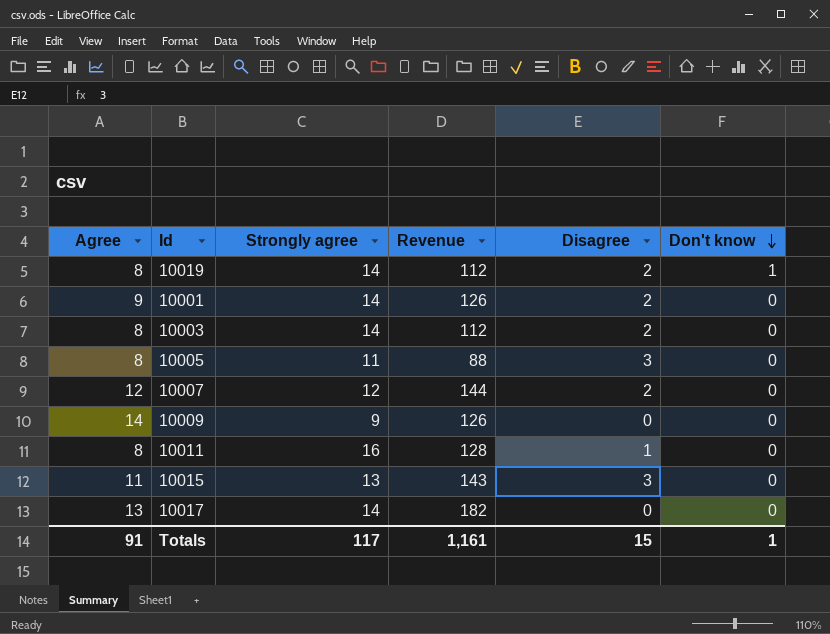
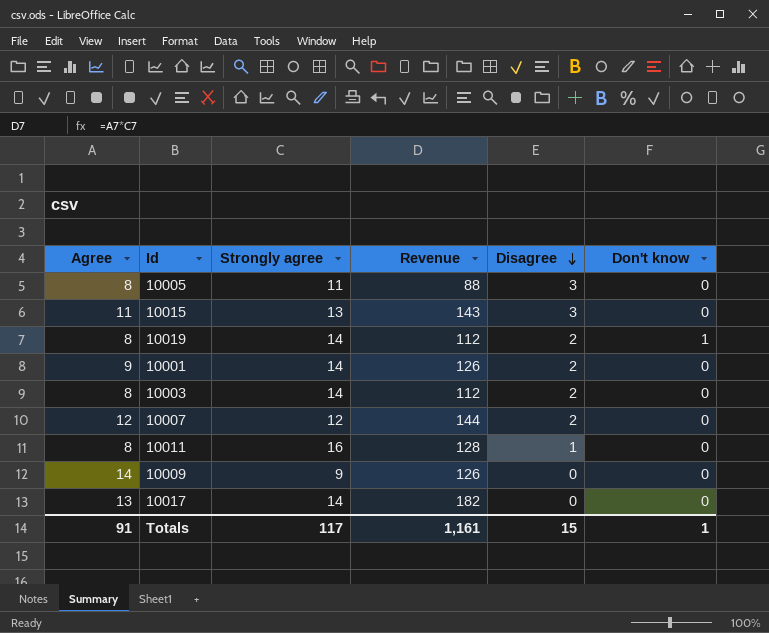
row order: Don't know descending -> Disagree descending

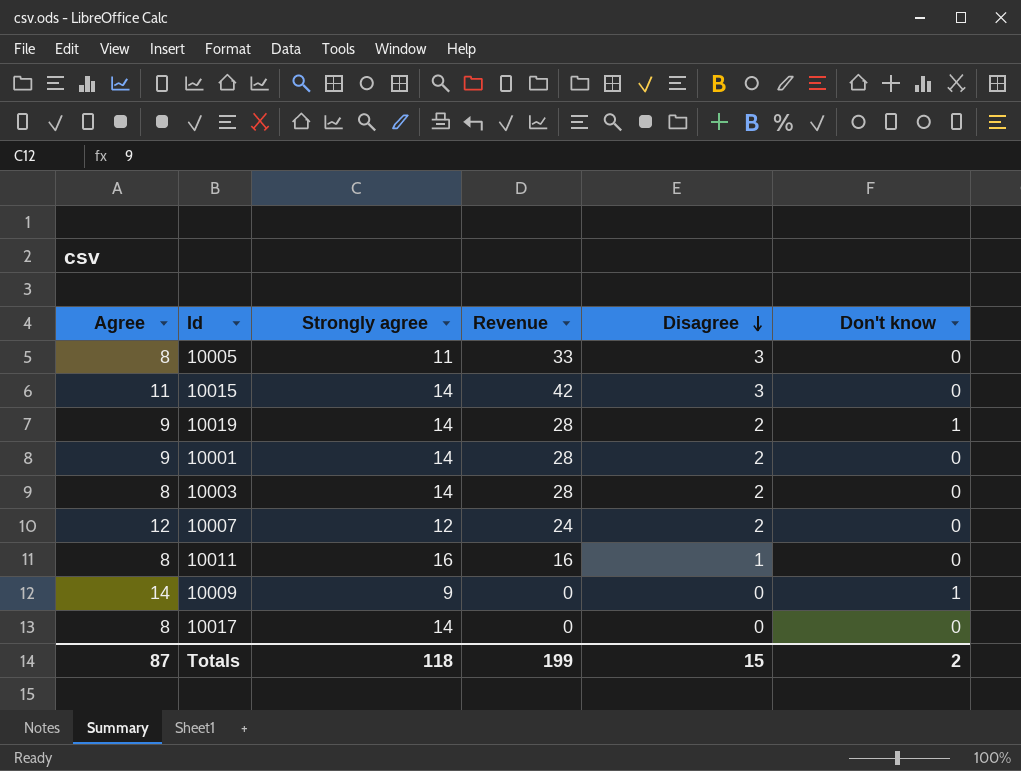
column Revenue | formula: [Agree] * [Strongly agree] -> [Strongly agree] * [Disagree]
10015 | Strongly agree: 13 -> 14
10019 | Agree: 8 -> 9
10009 | Don't know: 0 -> 1
10017 | Agree: 13 -> 8
Totals | Agree: 91 -> 87
Totals | Strongly agree: 117 -> 118
Totals | Revenue: 1,161 -> 199
Totals | Don't know: 1 -> 2

